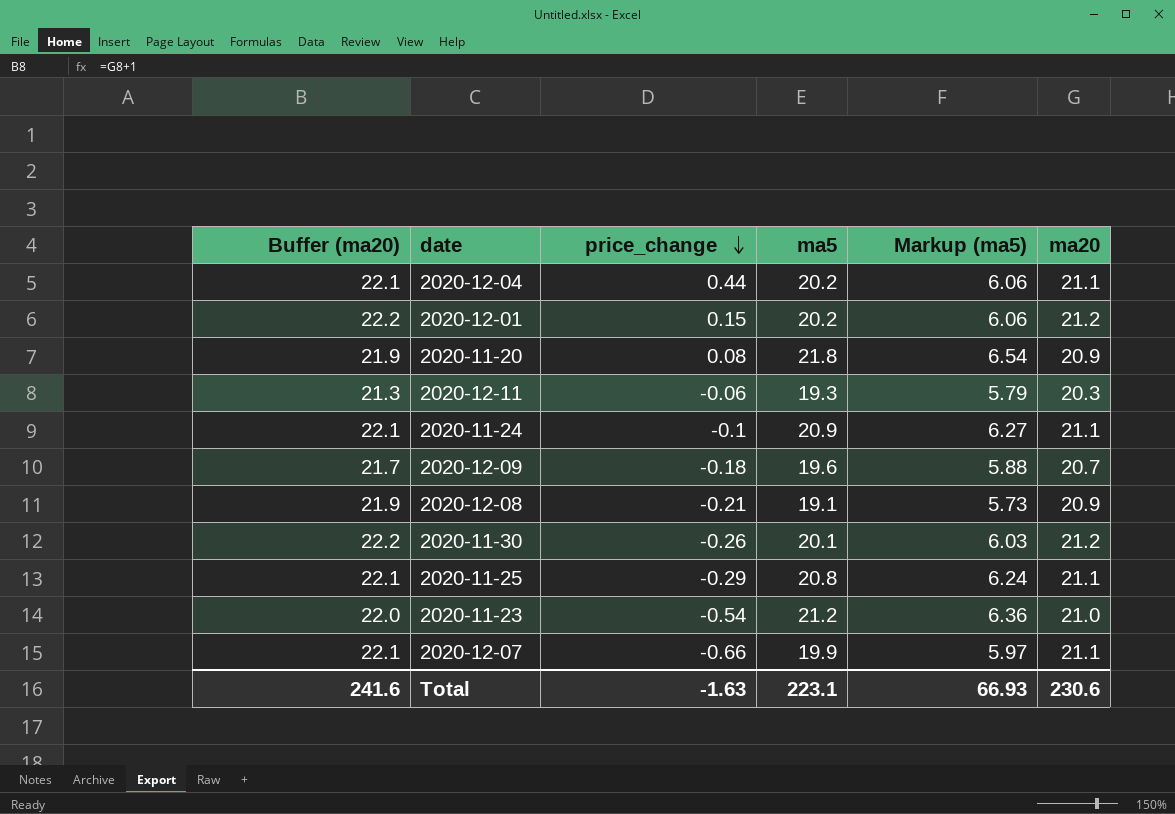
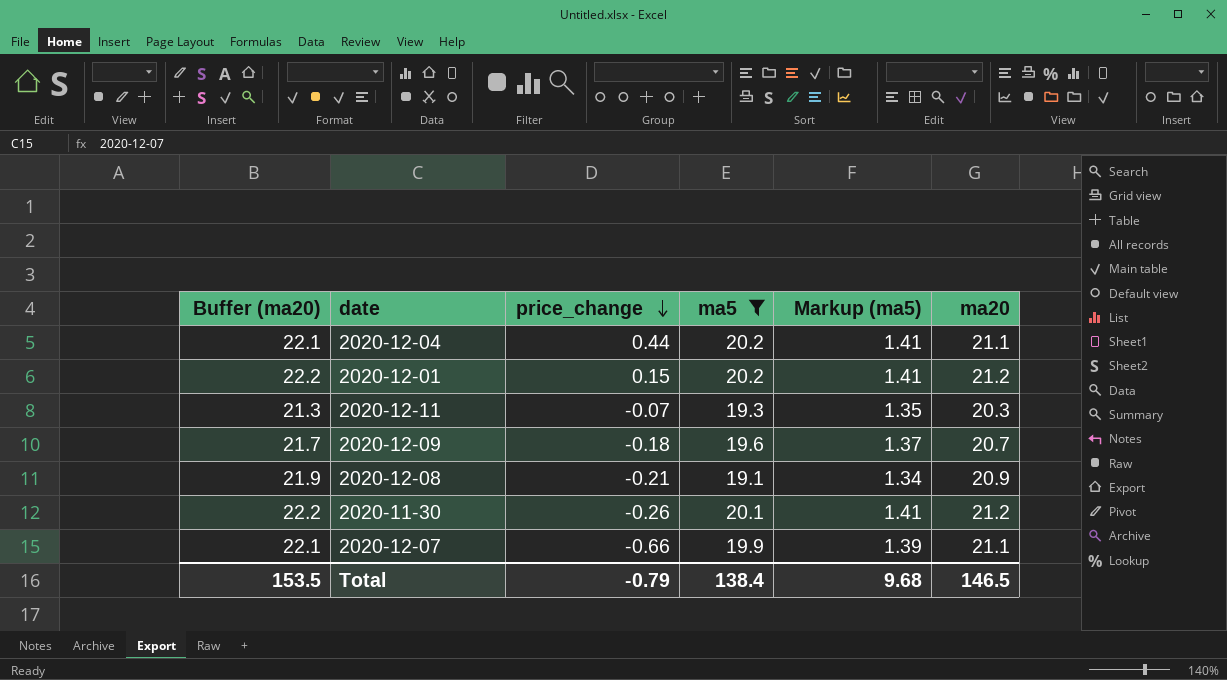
filter: none -> ma5 <= 20.2
column Markup (ma5) | formula: [ma5] * 0.3 -> [ma5] * 0.07
2020-12-11 | price_change: -0.06 -> -0.07
Total | Buffer (ma20): 241.6 -> 153.5
Total | price_change: -1.63 -> -0.79
Total | ma5: 223.1 -> 138.4
Total | Markup (ma5): 66.93 -> 9.68
Total | ma20: 230.6 -> 146.5

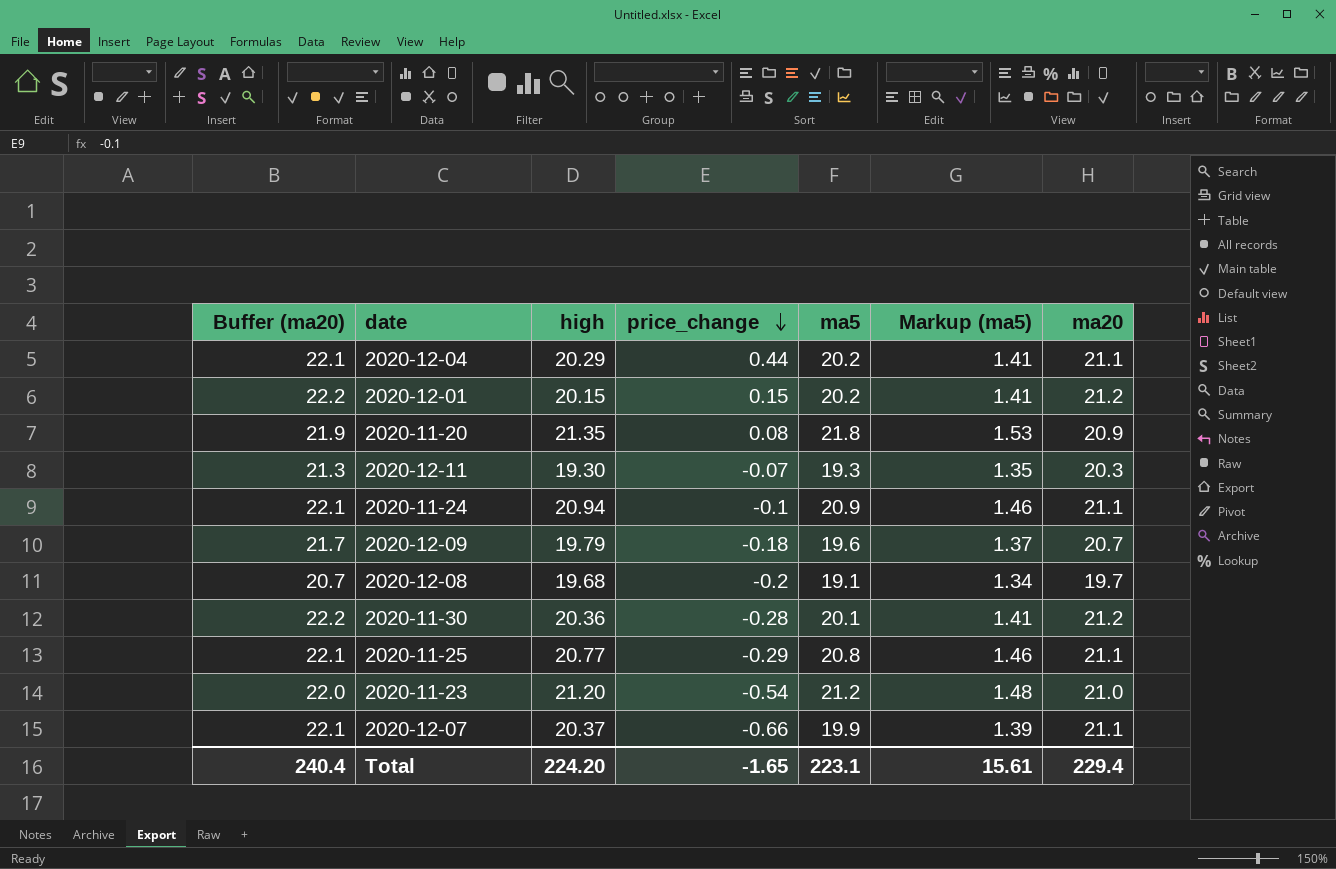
filter: ma5 <= 20.2 -> none
column high | position: none -> 3
2020-12-08 | Buffer (ma20): 21.9 -> 20.7
2020-12-08 | price_change: -0.21 -> -0.2
2020-12-08 | ma20: 20.9 -> 19.7
2020-11-30 | price_change: -0.26 -> -0.28
Total | Buffer (ma20): 153.5 -> 240.4
Total | price_change: -0.79 -> -1.65
Total | ma5: 138.4 -> 223.1
Total | Markup (ma5): 9.68 -> 15.61
Total | ma20: 146.5 -> 229.4

